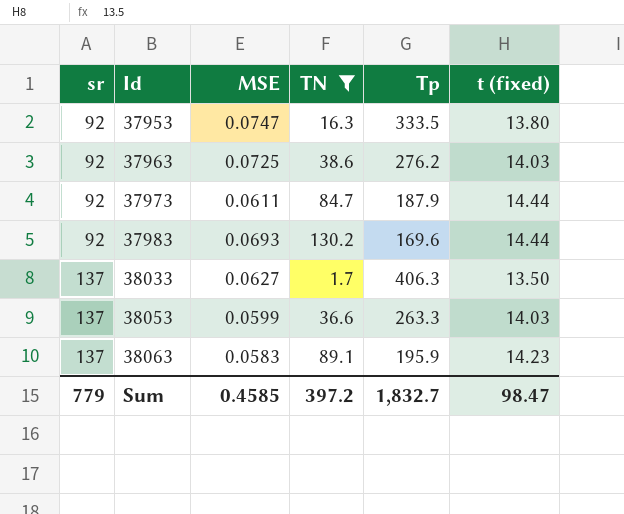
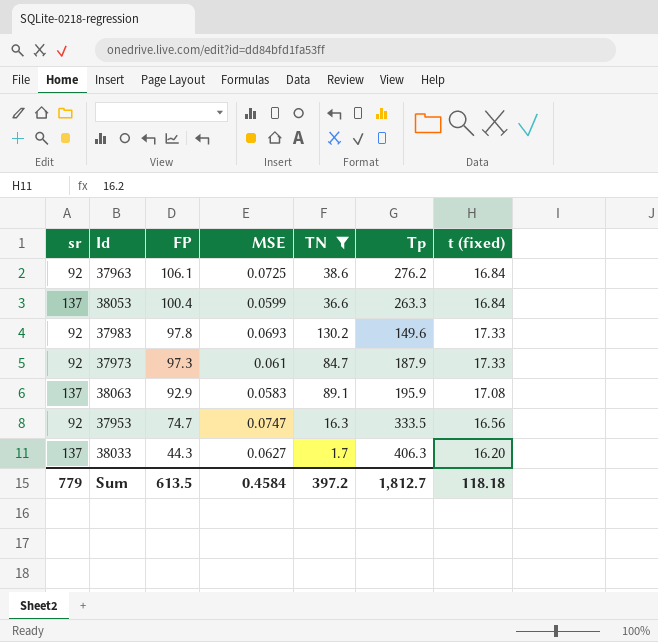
row order: sr ascending -> FP descending
column FP | position: none -> 3
37963 | t (fixed): 14.03 -> 16.84
38053 | t (fixed): 14.03 -> 16.84
37983 | Tp: 169.6 -> 149.6
37983 | t (fixed): 14.44 -> 17.33
37973 | MSE: 0.0611 -> 0.061
37973 | t (fixed): 14.44 -> 17.33
38063 | t (fixed): 14.23 -> 17.08
37953 | t (fixed): 13.80 -> 16.56
38033 | t (fixed): 13.50 -> 16.20
Sum | MSE: 0.4585 -> 0.4584
Sum | Tp: 1,832.7 -> 1,812.7
Sum | t (fixed): 98.47 -> 118.18

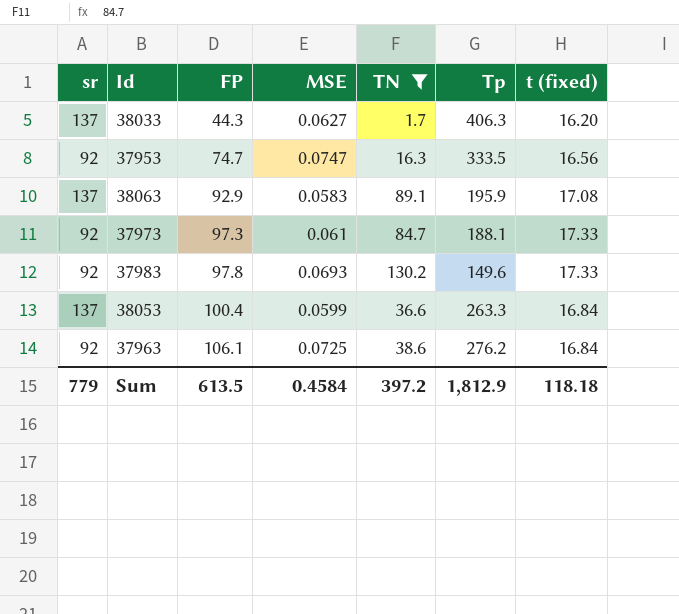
row order: FP descending -> FP ascending
37973 | Tp: 187.9 -> 188.1
Sum | Tp: 1,812.7 -> 1,812.9

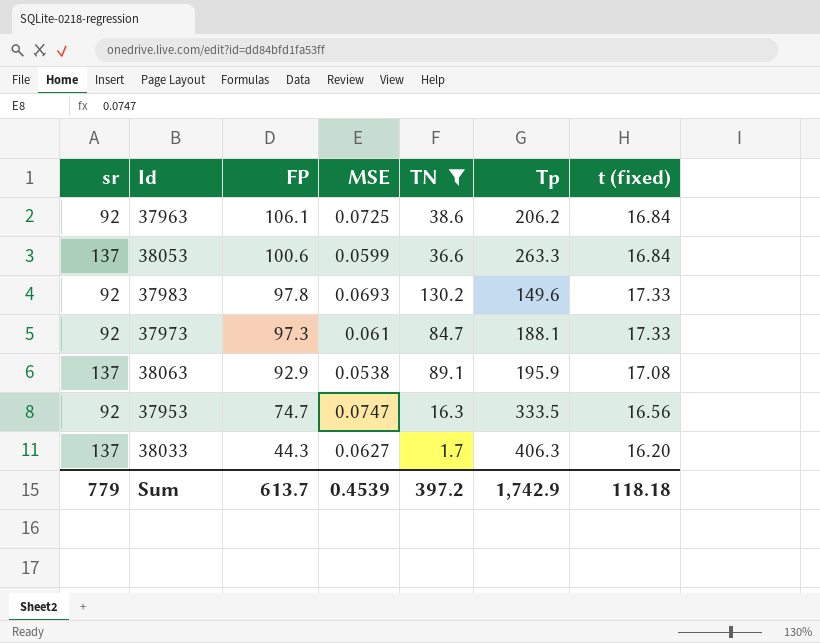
row order: FP ascending -> FP descending
37963 | Tp: 276.2 -> 206.2
38053 | FP: 100.4 -> 100.6
38063 | MSE: 0.0583 -> 0.0538
Sum | FP: 613.5 -> 613.7
Sum | MSE: 0.4584 -> 0.4539
Sum | Tp: 1,812.9 -> 1,742.9

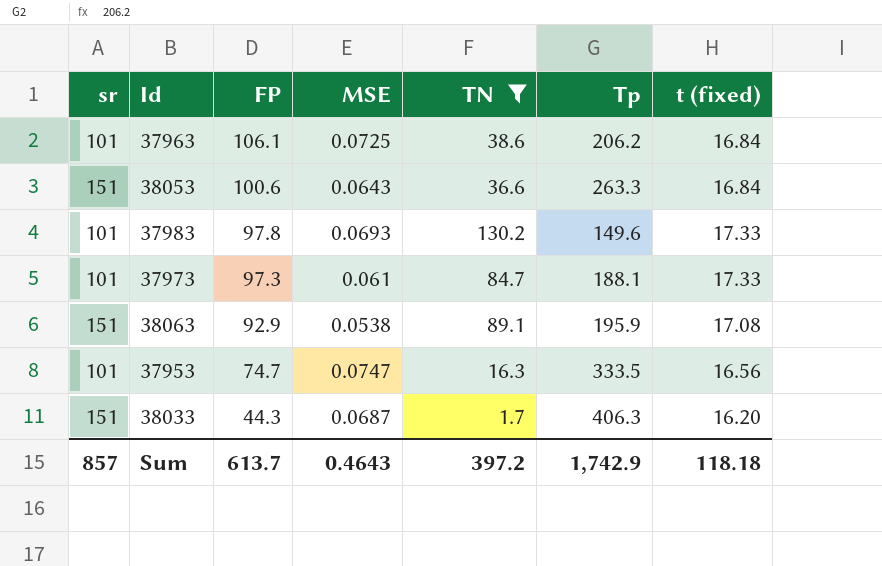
37963 | sr: 92 -> 101
38053 | sr: 137 -> 151
38053 | MSE: 0.0599 -> 0.0643
37983 | sr: 92 -> 101
37973 | sr: 92 -> 101
38063 | sr: 137 -> 151
37953 | sr: 92 -> 101
38033 | sr: 137 -> 151
38033 | MSE: 0.0627 -> 0.0687
Sum | sr: 779 -> 857
Sum | MSE: 0.4539 -> 0.4643

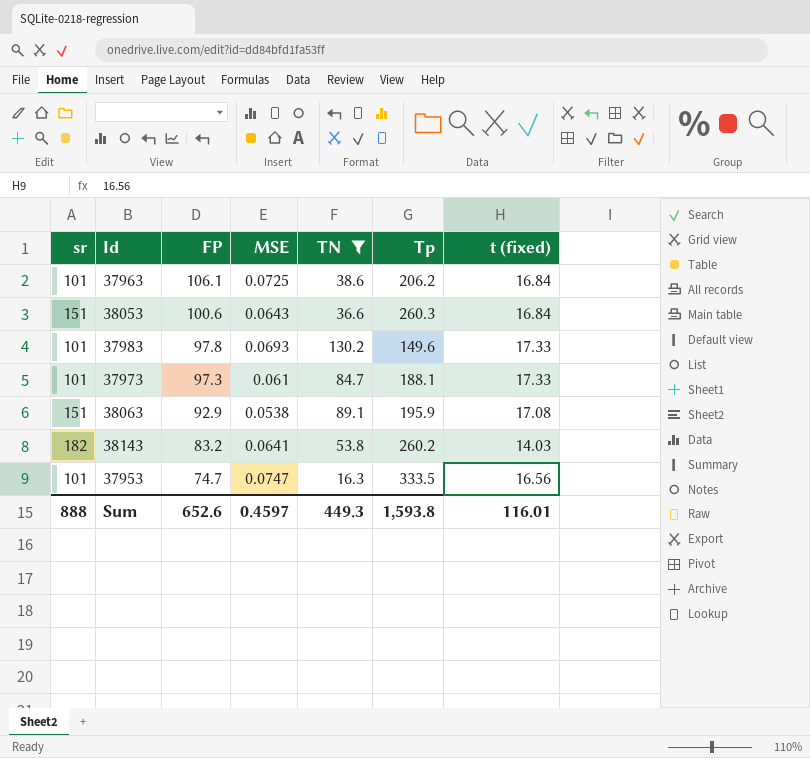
row 38033: 151 | 44.3 | 0.0687 | 1.7 | 406.3 | 16.20 -> none
38053 | Tp: 263.3 -> 260.3
row 38143: none -> 182 | 83.2 | 0.0641 | 53.8 | 260.2 | 14.03
Sum | sr: 857 -> 888
Sum | FP: 613.7 -> 652.6
Sum | MSE: 0.4643 -> 0.4597
Sum | TN: 397.2 -> 449.3
Sum | Tp: 1,742.9 -> 1,593.8
Sum | t (fixed): 118.18 -> 116.01

